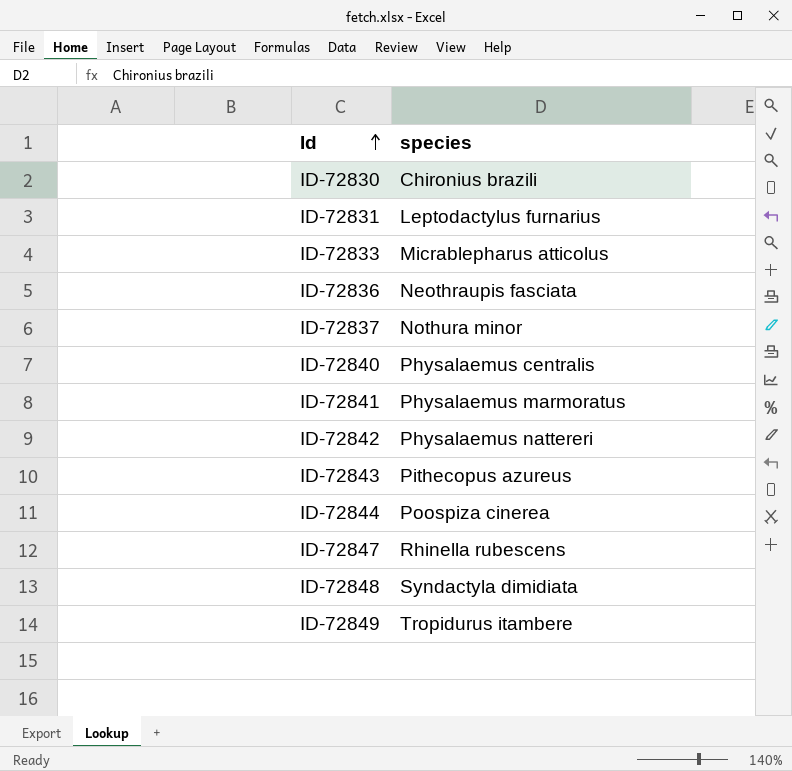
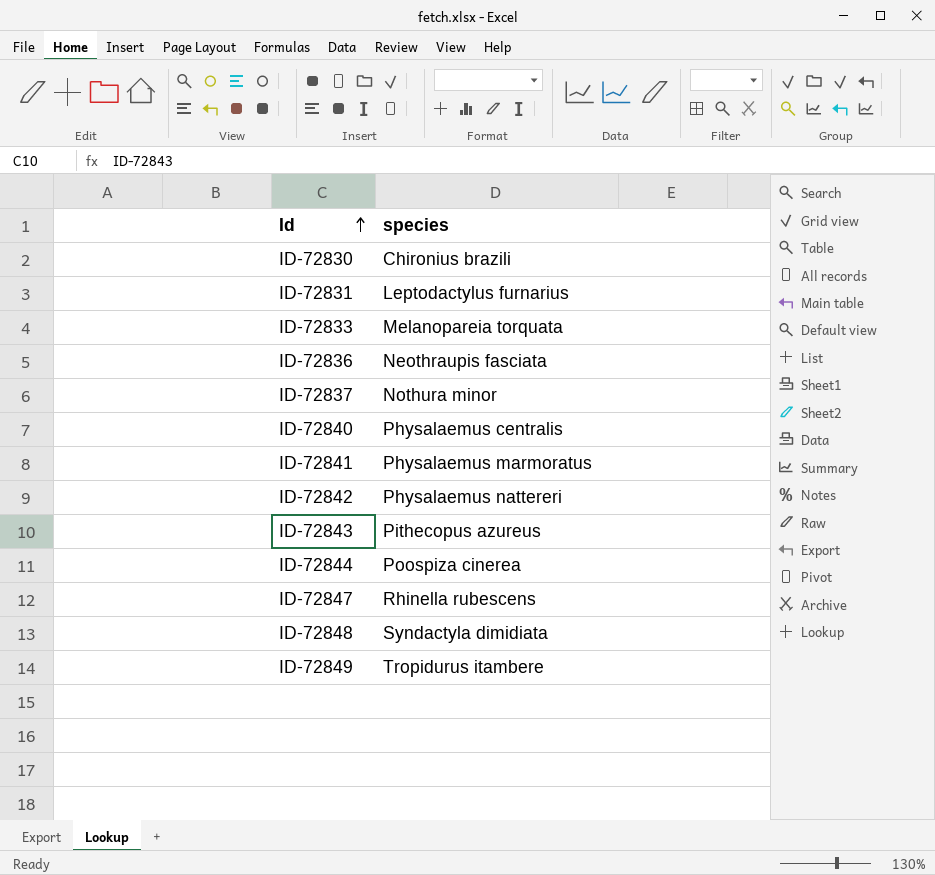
ID-72833 | species: Micrablepharus atticolus -> Melanopareia torquata

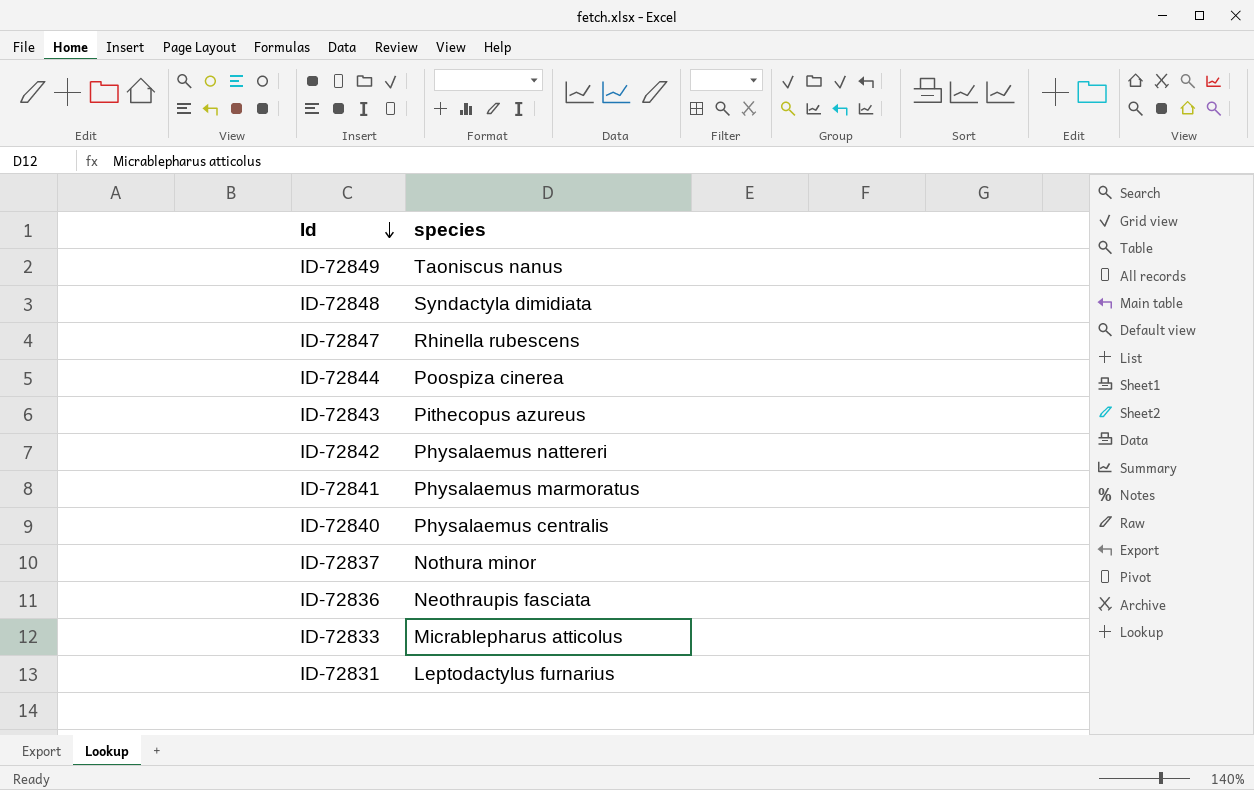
row order: Id ascending -> Id descending
row ID-72830: Chironius brazili -> none
ID-72849 | species: Tropidurus itambere -> Taoniscus nanus
ID-72833 | species: Melanopareia torquata -> Micrablepharus atticolus

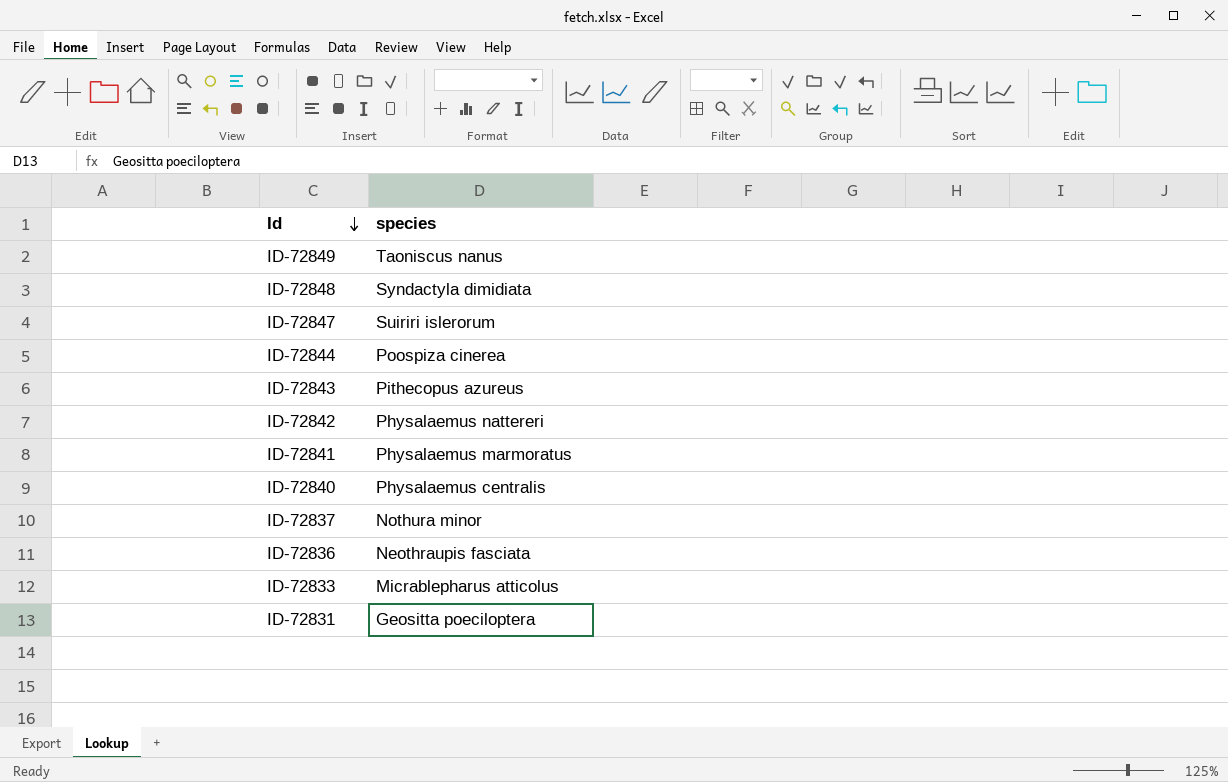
ID-72847 | species: Rhinella rubescens -> Suiriri islerorum
ID-72831 | species: Leptodactylus furnarius -> Geositta poeciloptera

